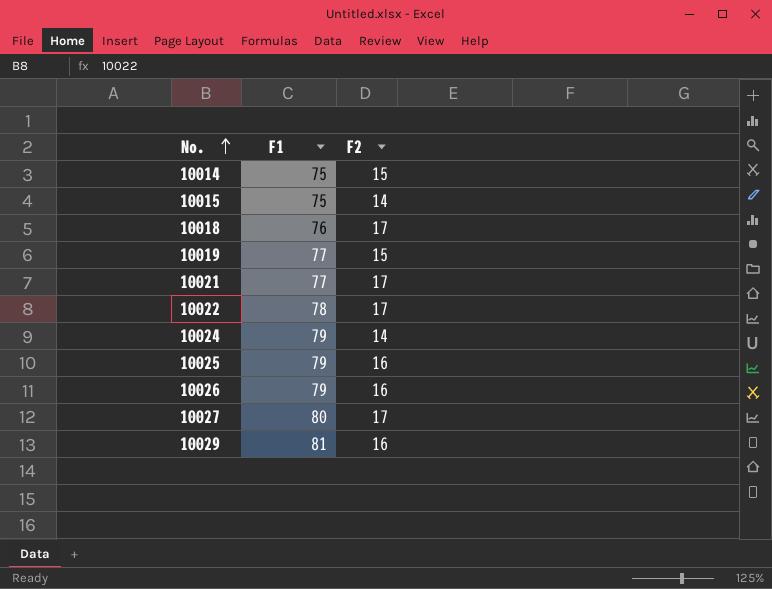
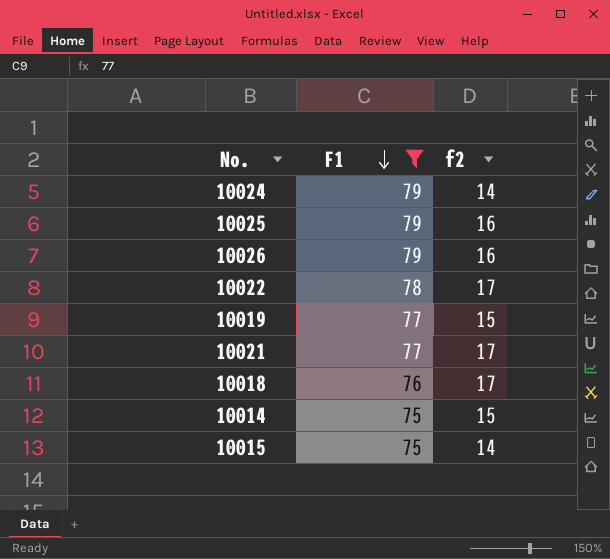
filter: none -> F1 <= 79
row order: No. ascending -> F1 descending
column name: F2 -> f2

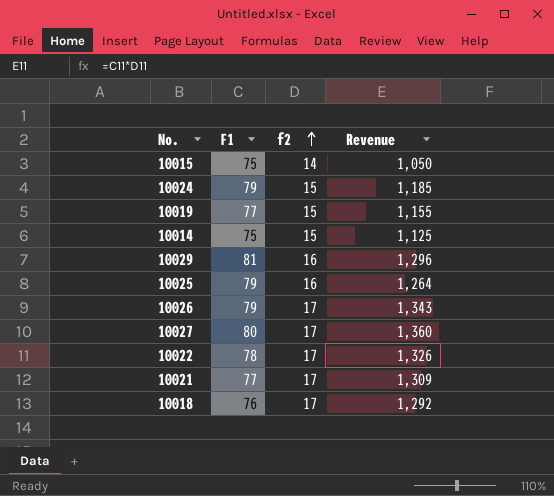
filter: F1 <= 79 -> none
row order: F1 descending -> f2 ascending
column Revenue | formula: none -> [F1] * [f2]
10024 | f2: 14 -> 15
10026 | f2: 16 -> 17

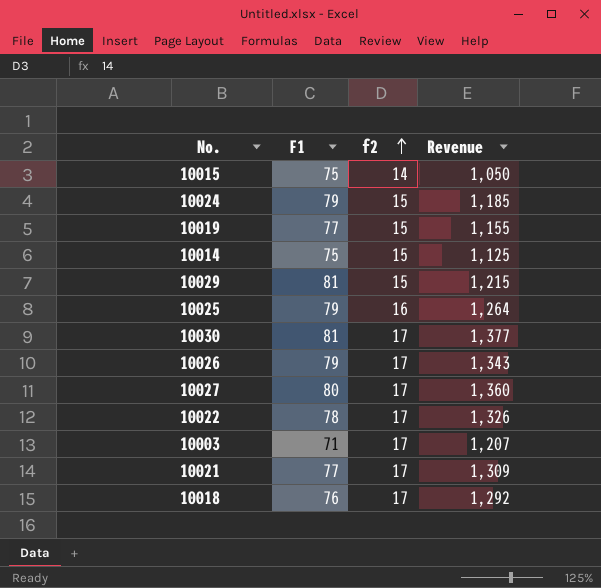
10029 | f2: 16 -> 15
10029 | Revenue: 1,296 -> 1,215
row 10030: none -> 81 | 17 | 1,377
row 10003: none -> 71 | 17 | 1,207

